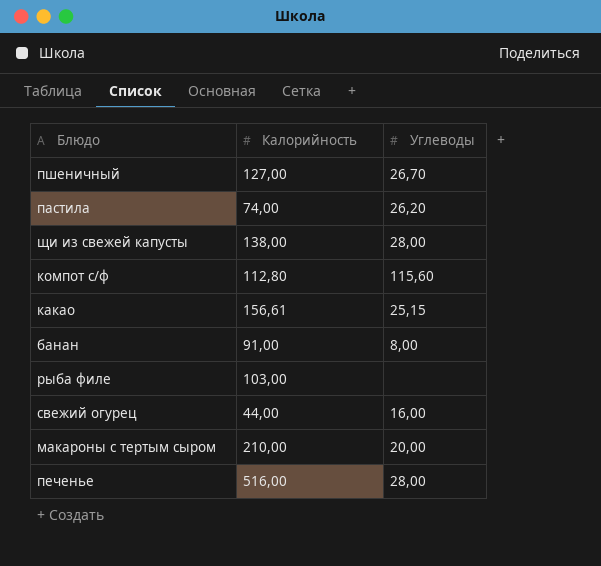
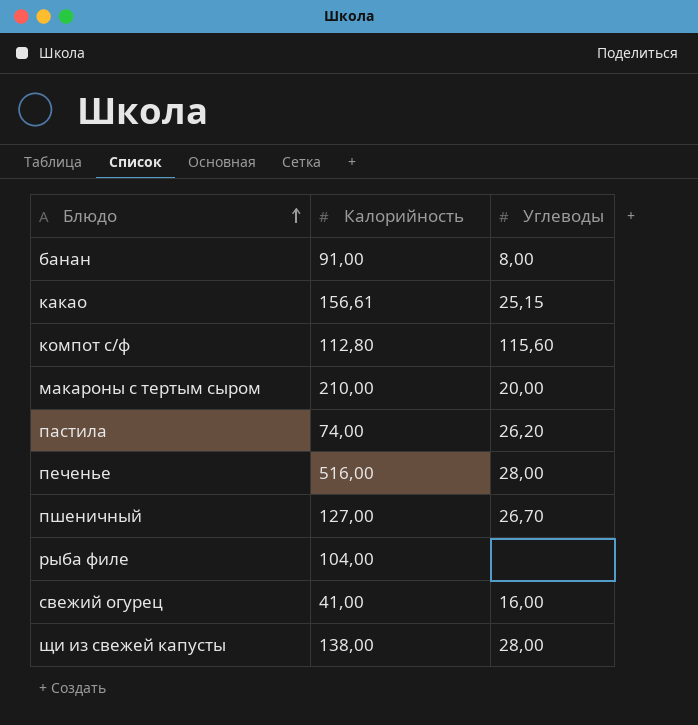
row order: none -> Блюдо ascending
рыба филе | Калорийность: 103,00 -> 104,00
свежий огурец | Калорийность: 44,00 -> 41,00

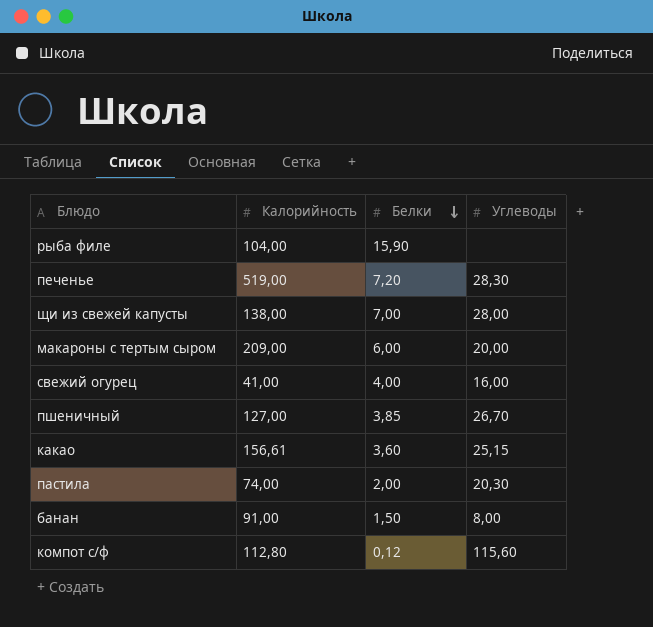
row order: Блюдо ascending -> Белки descending
column Белки | position: none -> 3
печенье | Калорийность: 516,00 -> 519,00
печенье | Углеводы: 28,00 -> 28,30
макароны с тертым сыром | Калорийность: 210,00 -> 209,00
пастила | Углеводы: 26,20 -> 20,30

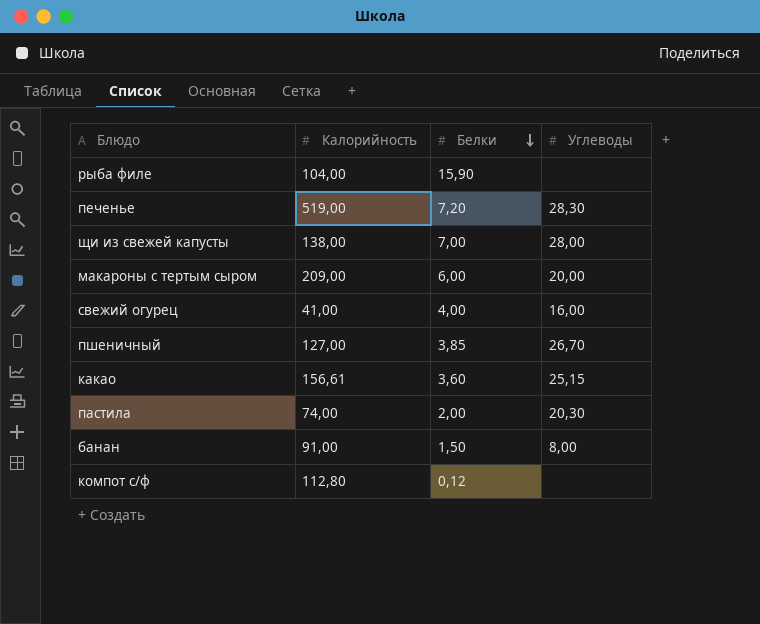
компот с/ф | Углеводы: 115,60 -> none

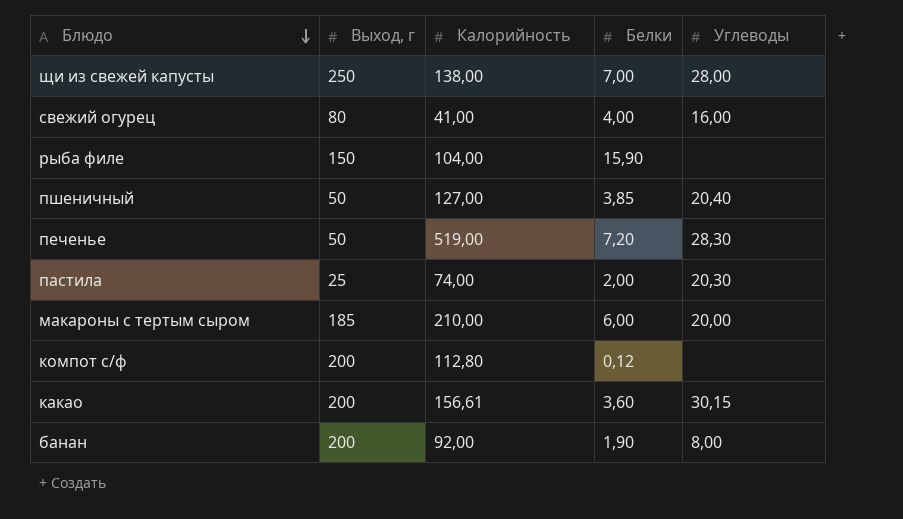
row order: Белки descending -> Блюдо descending
column Выход, г | position: none -> 2
пшеничный | Углеводы: 26,70 -> 20,40
макароны с тертым сыром | Калорийность: 209,00 -> 210,00
какао | Углеводы: 25,15 -> 30,15
банан | Калорийность: 91,00 -> 92,00
банан | Белки: 1,50 -> 1,90

